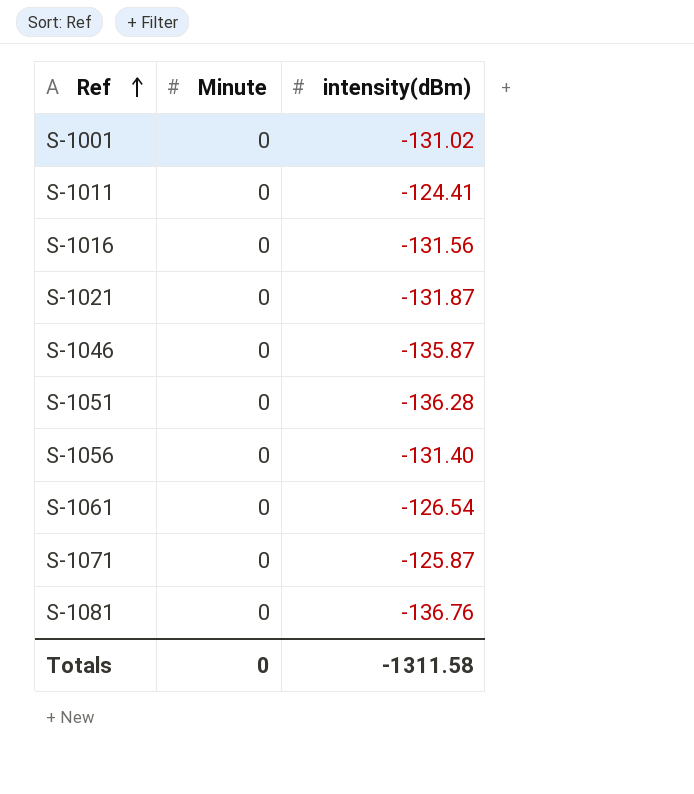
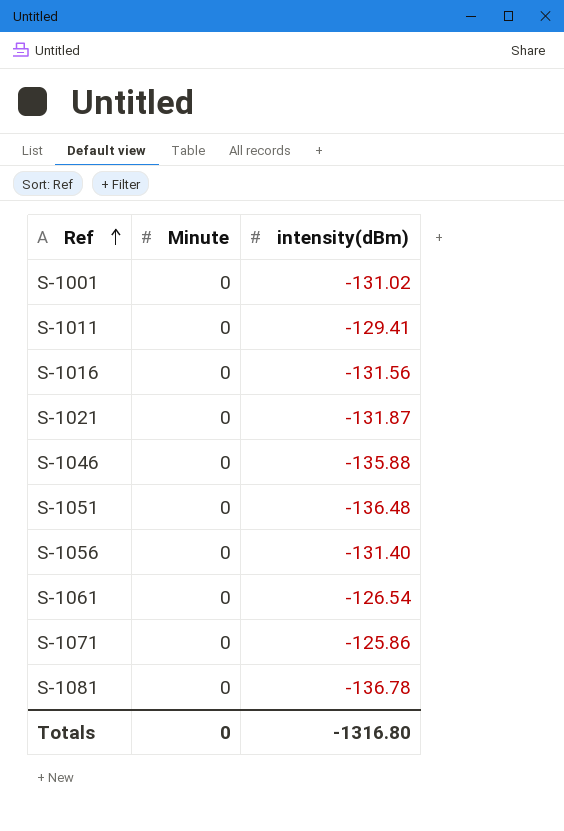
S-1011 | intensity(dBm): -124.41 -> -129.41
S-1046 | intensity(dBm): -135.87 -> -135.88
S-1051 | intensity(dBm): -136.28 -> -136.48
S-1071 | intensity(dBm): -125.87 -> -125.86
S-1081 | intensity(dBm): -136.76 -> -136.78
Totals | intensity(dBm): -1311.58 -> -1316.80

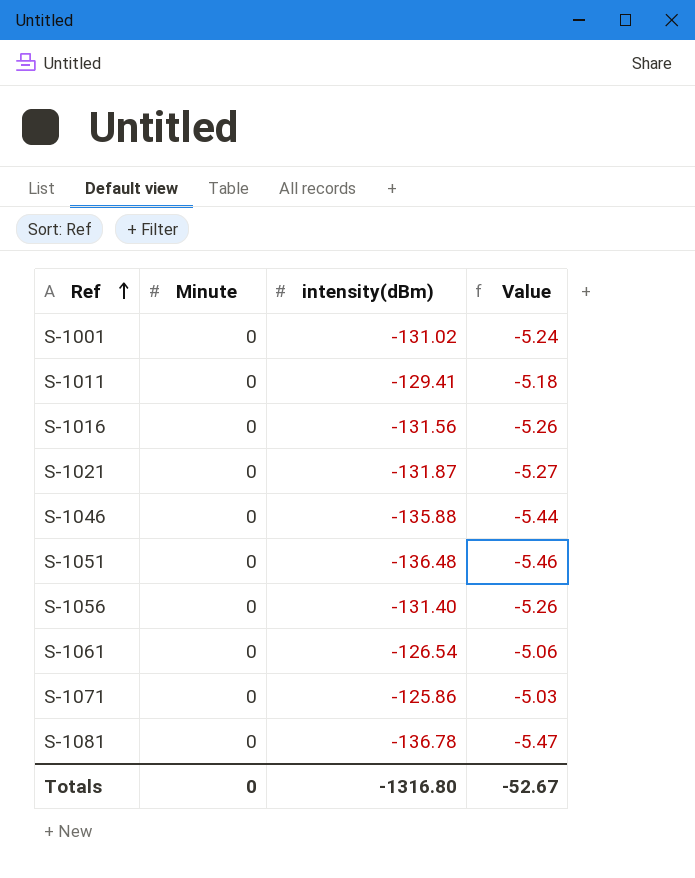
column Value | formula: none -> [intensity(dBm)] * 0.04

